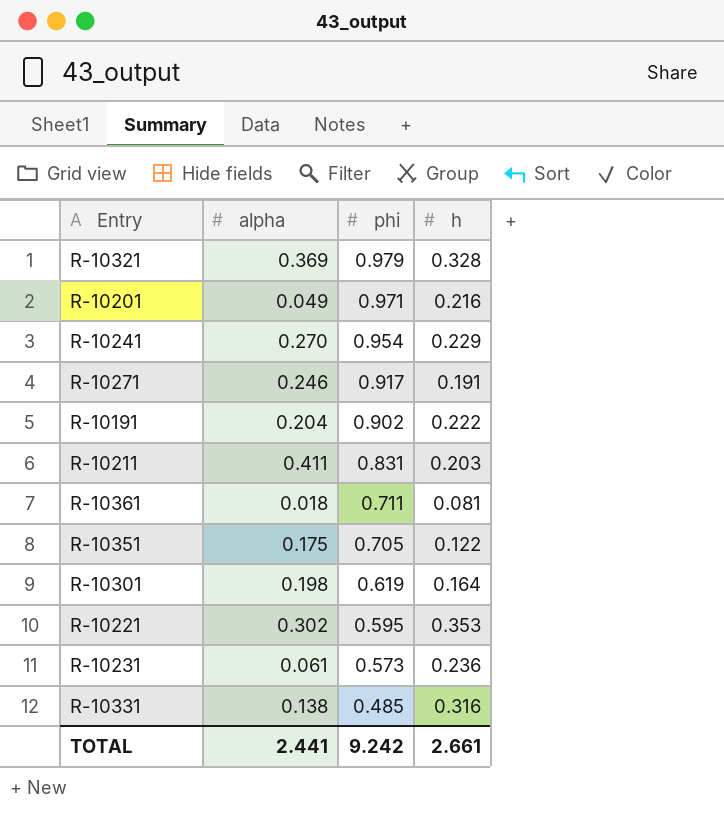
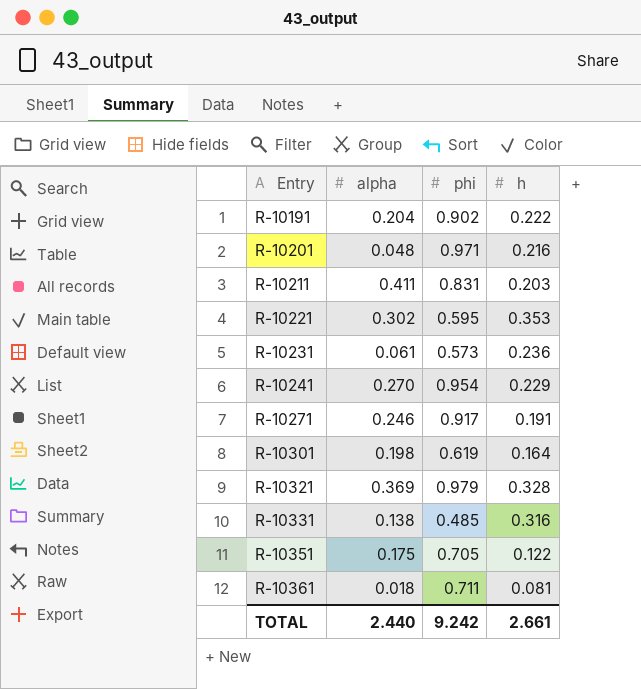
row order: phi descending -> Entry ascending
R-10201 | alpha: 0.049 -> 0.048
TOTAL | alpha: 2.441 -> 2.440

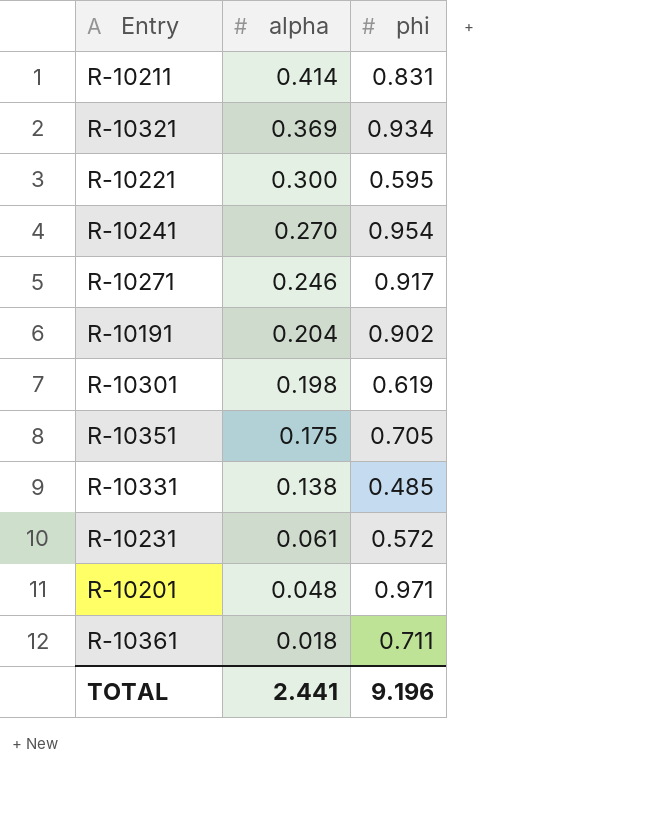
row order: Entry ascending -> alpha descending
column h | position: 4 -> none
R-10211 | alpha: 0.411 -> 0.414
R-10321 | phi: 0.979 -> 0.934
R-10221 | alpha: 0.302 -> 0.300
R-10231 | phi: 0.573 -> 0.572
TOTAL | alpha: 2.440 -> 2.441
TOTAL | phi: 9.242 -> 9.196

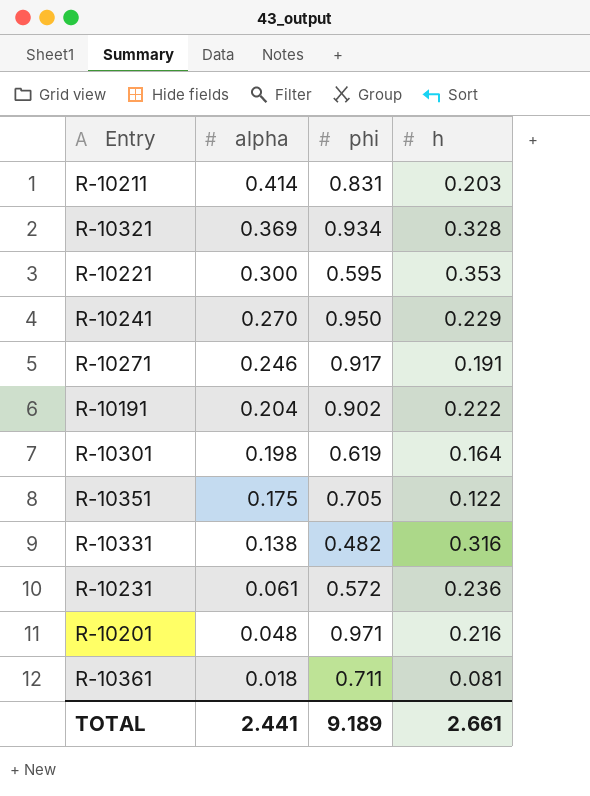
column h | position: none -> 4
R-10241 | phi: 0.954 -> 0.950
R-10331 | phi: 0.485 -> 0.482
TOTAL | phi: 9.196 -> 9.189

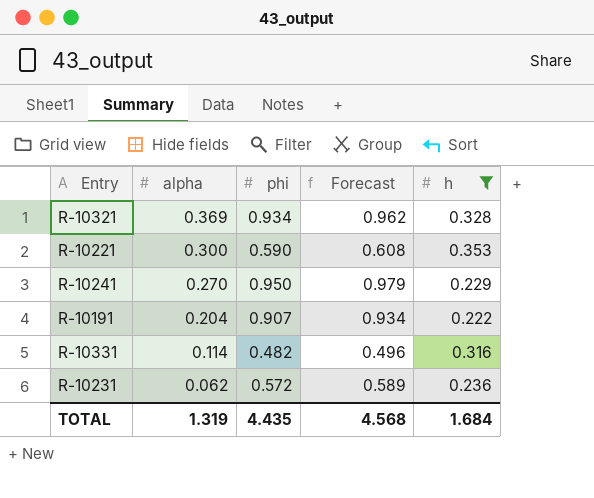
filter: none -> h >= 0.222
column Forecast | formula: none -> [phi] * 1.03
R-10221 | phi: 0.595 -> 0.590
R-10191 | phi: 0.902 -> 0.907
R-10331 | alpha: 0.138 -> 0.114
R-10231 | alpha: 0.061 -> 0.062
TOTAL | alpha: 2.441 -> 1.319
TOTAL | phi: 9.189 -> 4.435
TOTAL | h: 2.661 -> 1.684

